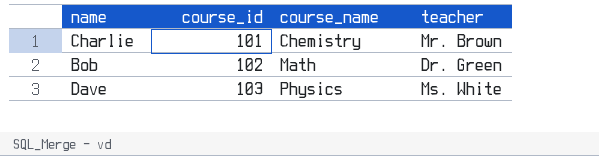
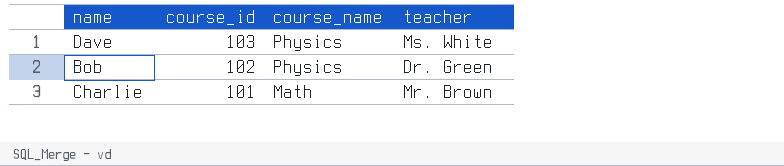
row order: course_id ascending -> course_id descending
Bob | course_name: Math -> Physics
Charlie | course_name: Chemistry -> Math

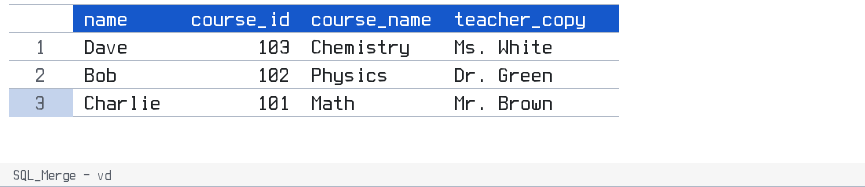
column name: teacher -> teacher_copy
Dave | course_name: Physics -> Chemistry

